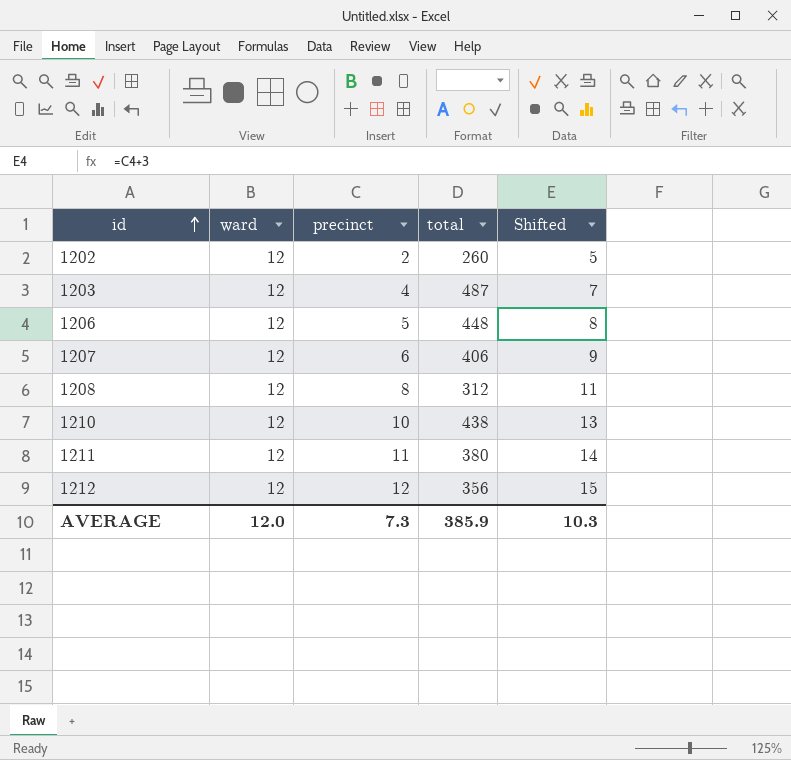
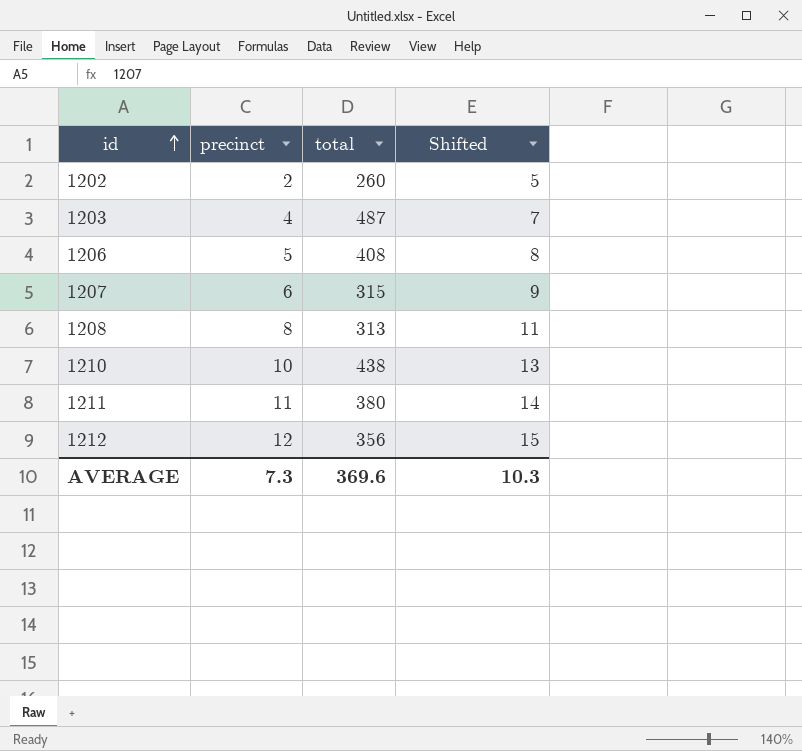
column ward | position: 2 -> none
1206 | total: 448 -> 408
1207 | total: 406 -> 315
1208 | total: 312 -> 313
AVERAGE | total: 385.9 -> 369.6

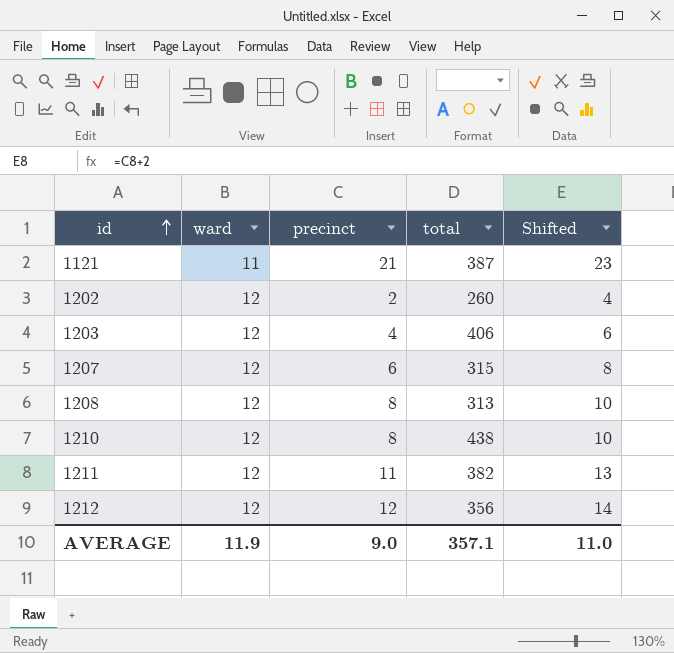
column ward | position: none -> 2
column Shifted | formula: [precinct] + 3 -> [precinct] + 2
row 1206: 5 | 408 | 8 -> none
row 1121: none -> 11 | 21 | 387 | 23
1203 | total: 487 -> 406
1210 | precinct: 10 -> 8
1211 | total: 380 -> 382
AVERAGE | precinct: 7.3 -> 9.0
AVERAGE | total: 369.6 -> 357.1
AVERAGE | Shifted: 10.3 -> 11.0

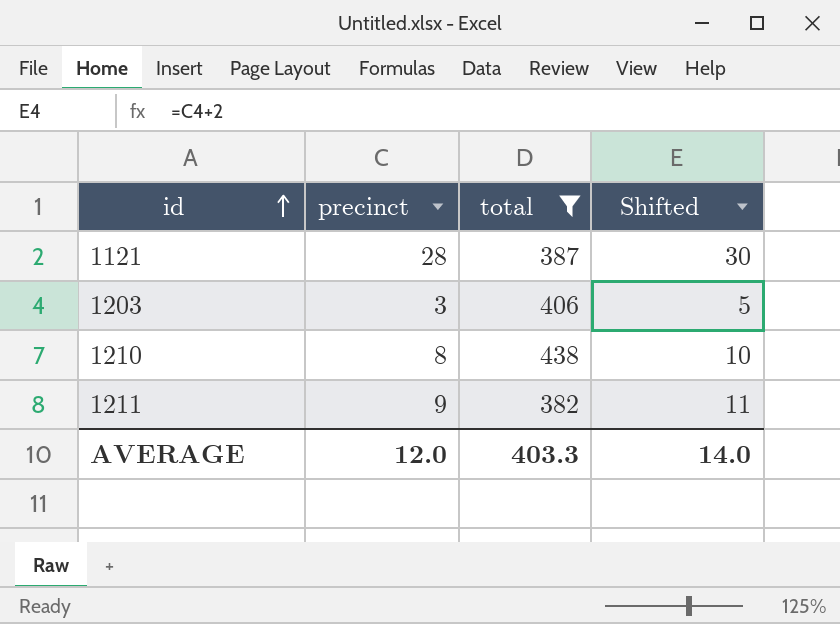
filter: none -> total >= 382
column ward | position: 2 -> none
1121 | precinct: 21 -> 28
1121 | Shifted: 23 -> 30
1203 | precinct: 4 -> 3
1203 | Shifted: 6 -> 5
1211 | precinct: 11 -> 9
1211 | Shifted: 13 -> 11
AVERAGE | precinct: 9.0 -> 12.0
AVERAGE | total: 357.1 -> 403.3
AVERAGE | Shifted: 11.0 -> 14.0

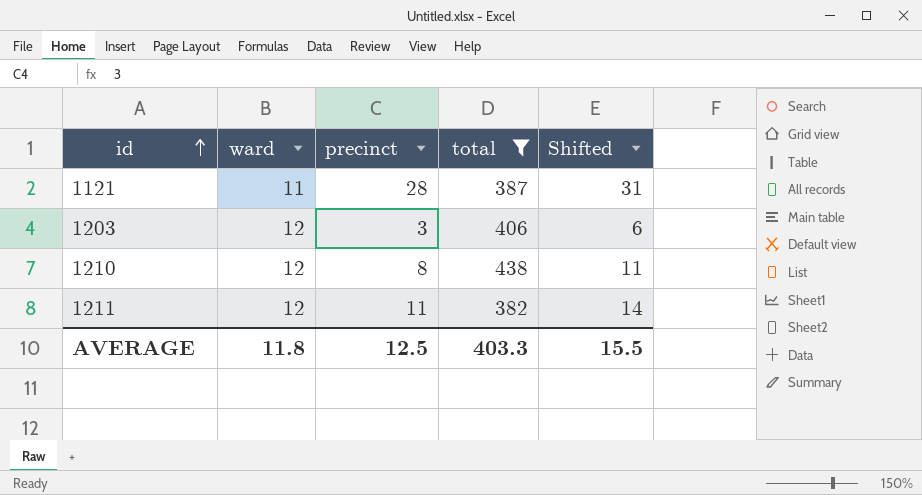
column ward | position: none -> 2
column Shifted | formula: [precinct] + 2 -> [precinct] + 3
1211 | precinct: 9 -> 11
AVERAGE | precinct: 12.0 -> 12.5
AVERAGE | Shifted: 14.0 -> 15.5

